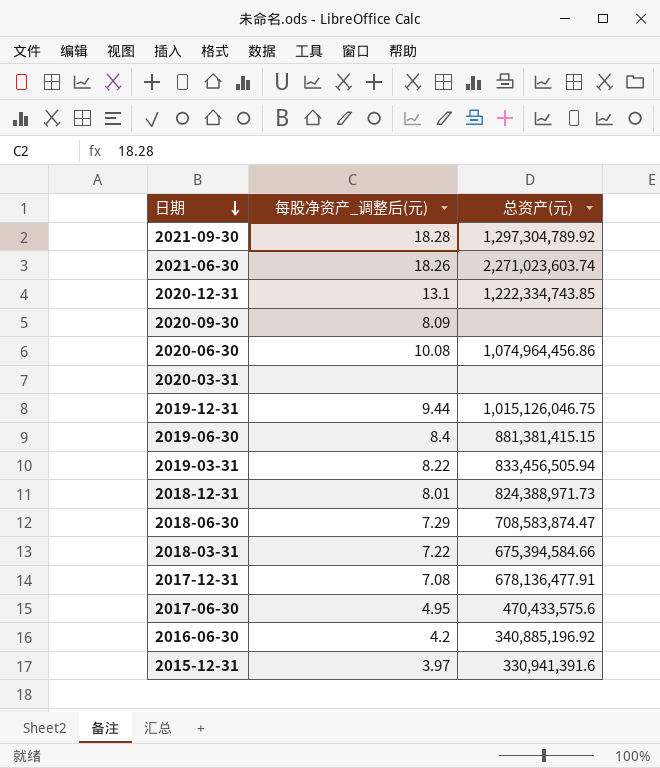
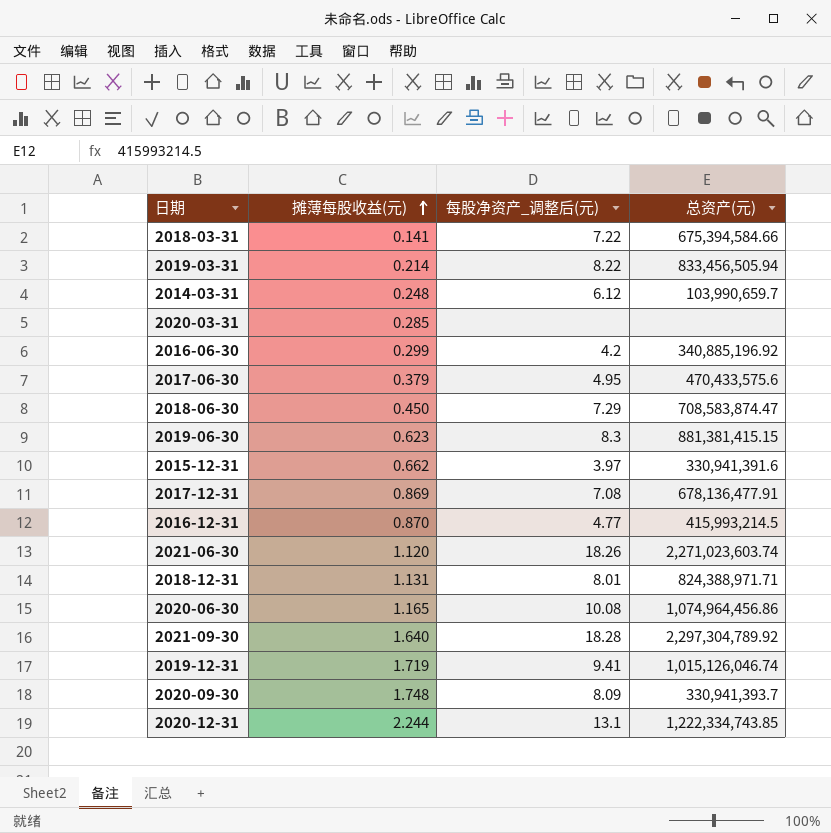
row order: 日期 descending -> 摊薄每股收益(元) ascending
column 摊薄每股收益(元) | position: none -> 2
row 2014-03-31: none -> 0.248 | 6.12 | 103,990,659.7
2019-06-30 | 每股净资产_调整后(元): 8.4 -> 8.3
row 2016-12-31: none -> 0.870 | 4.77 | 415,993,214.5
2018-12-31 | 总资产(元): 824,388,971.73 -> 824,388,971.71
2021-09-30 | 总资产(元): 1,297,304,789.92 -> 2,297,304,789.92
2019-12-31 | 每股净资产_调整后(元): 9.44 -> 9.41
2019-12-31 | 总资产(元): 1,015,126,046.75 -> 1,015,126,046.74
2020-09-30 | 总资产(元): none -> 330,941,393.7

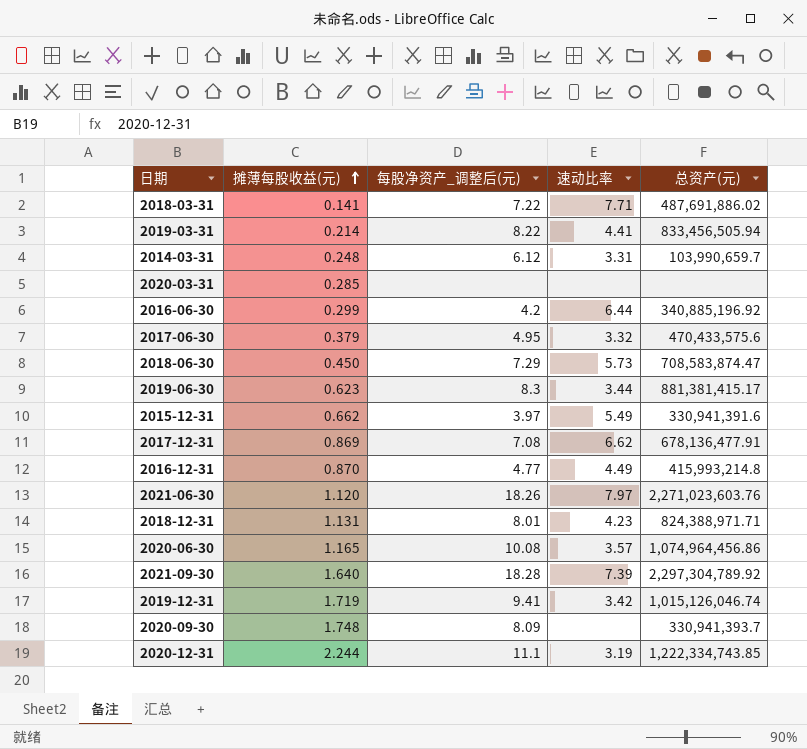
column 速动比率 | position: none -> 4
2018-03-31 | 总资产(元): 675,394,584.66 -> 487,691,886.02
2019-06-30 | 总资产(元): 881,381,415.15 -> 881,381,415.17
2016-12-31 | 总资产(元): 415,993,214.5 -> 415,993,214.8
2021-06-30 | 总资产(元): 2,271,023,603.74 -> 2,271,023,603.76
2020-12-31 | 每股净资产_调整后(元): 13.1 -> 11.1

